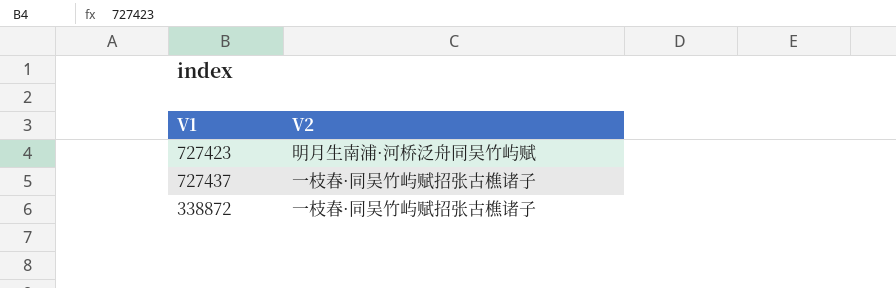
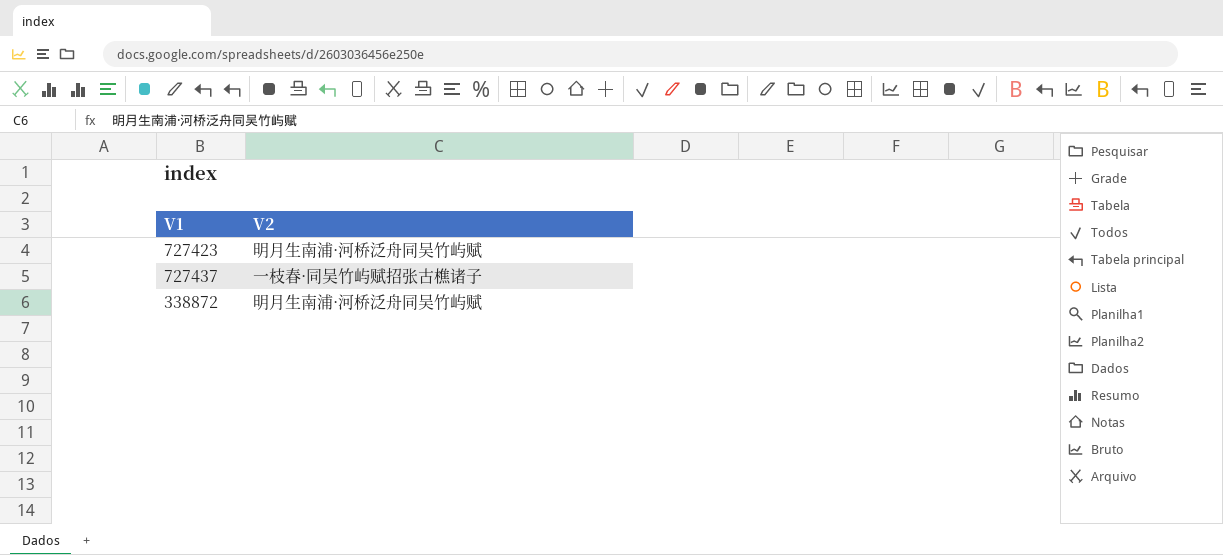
338872 | V2: 一枝春·同吴竹屿赋招张古樵诸子 -> 明月生南浦·河桥泛舟同吴竹屿赋

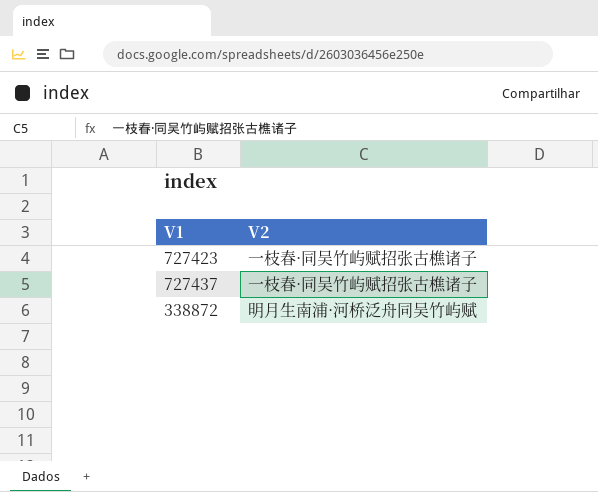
727423 | V2: 明月生南浦·河桥泛舟同吴竹屿赋 -> 一枝春·同吴竹屿赋招张古樵诸子

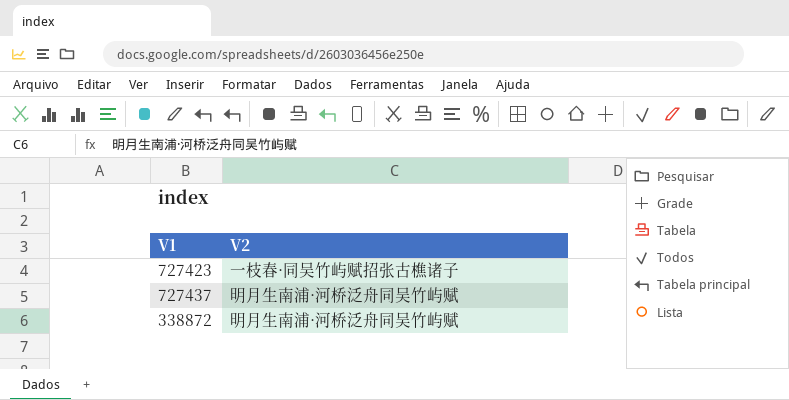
727437 | V2: 一枝春·同吴竹屿赋招张古樵诸子 -> 明月生南浦·河桥泛舟同吴竹屿赋

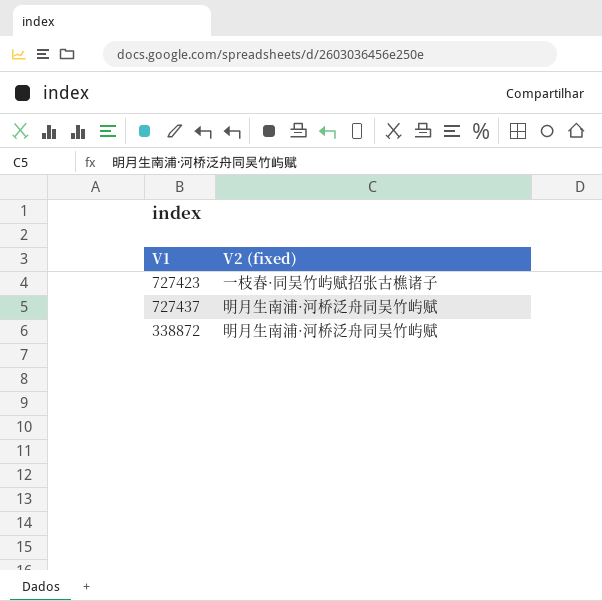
column name: V2 -> V2 (fixed)

